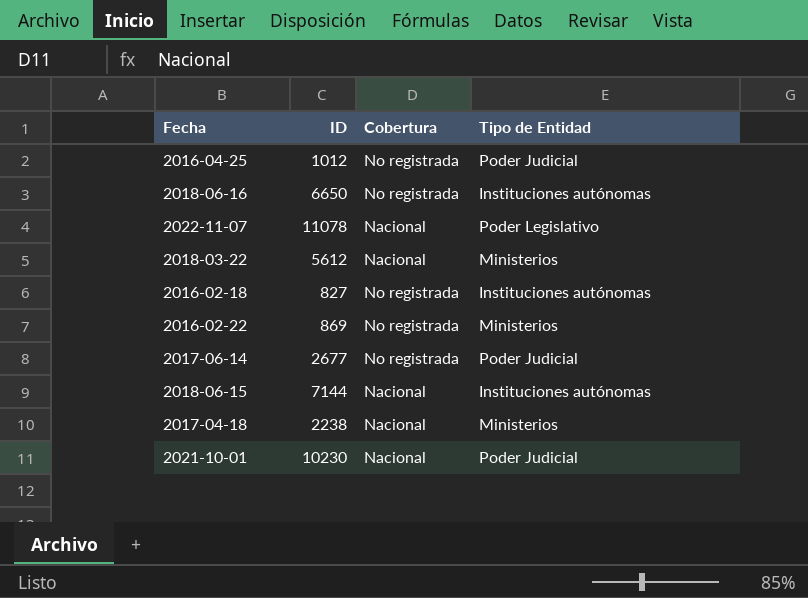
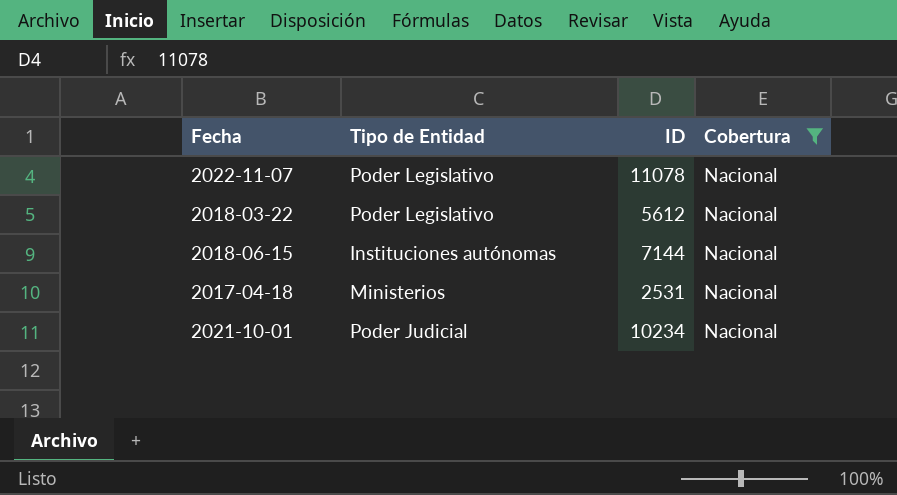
filter: none -> Cobertura = Nacional
column Tipo de Entidad | position: 4 -> 2
2018-03-22 | Tipo de Entidad: Ministerios -> Poder Legislativo
2017-04-18 | ID: 2238 -> 2531
2021-10-01 | ID: 10230 -> 10234

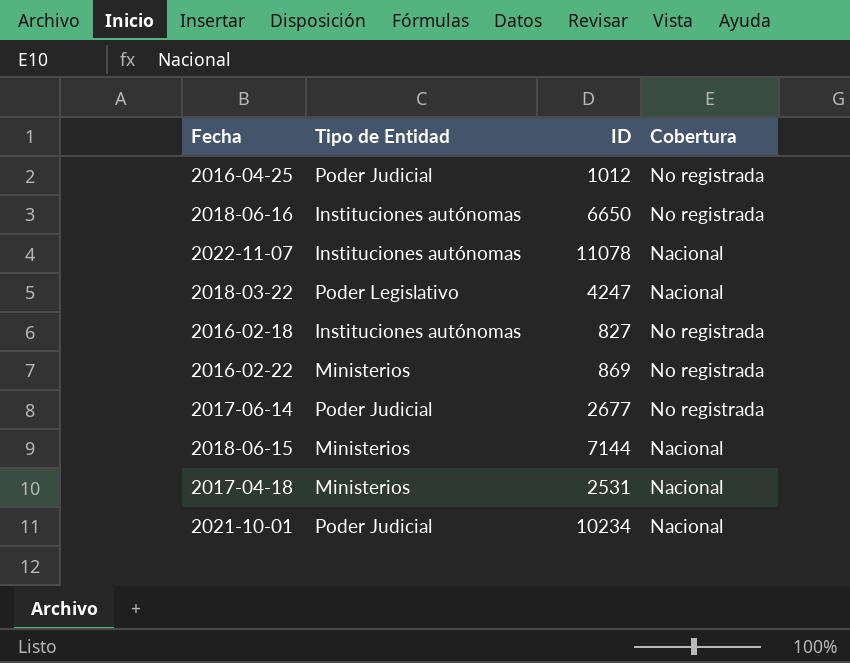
filter: Cobertura = Nacional -> none
2022-11-07 | Tipo de Entidad: Poder Legislativo -> Instituciones autónomas
2018-03-22 | ID: 5612 -> 4247
2018-06-15 | Tipo de Entidad: Instituciones autónomas -> Ministerios

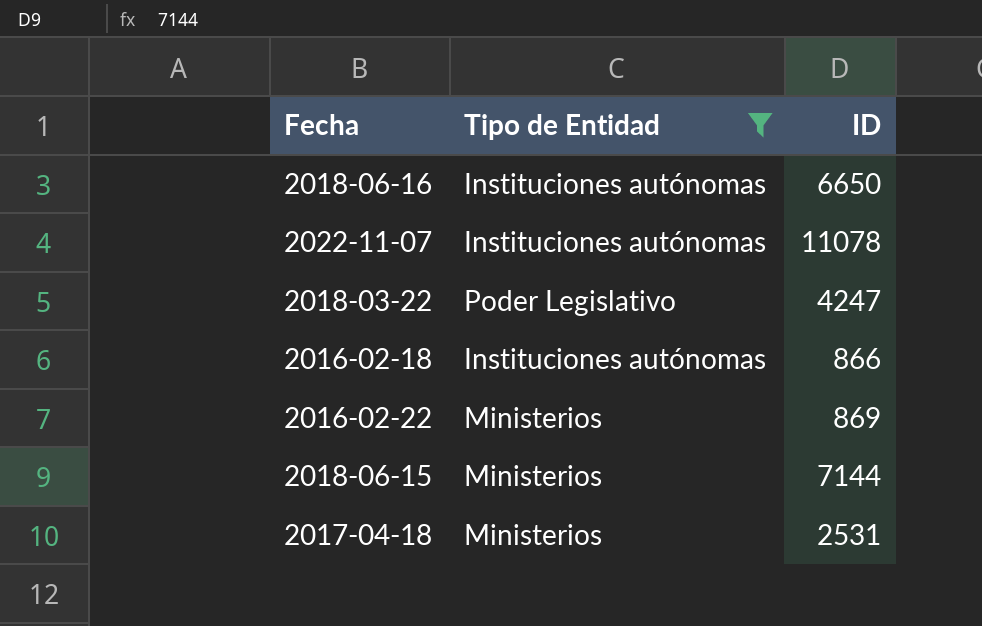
filter: none -> Tipo de Entidad != Poder Judicial
column Cobertura | position: 4 -> none
2016-02-18 | ID: 827 -> 866

